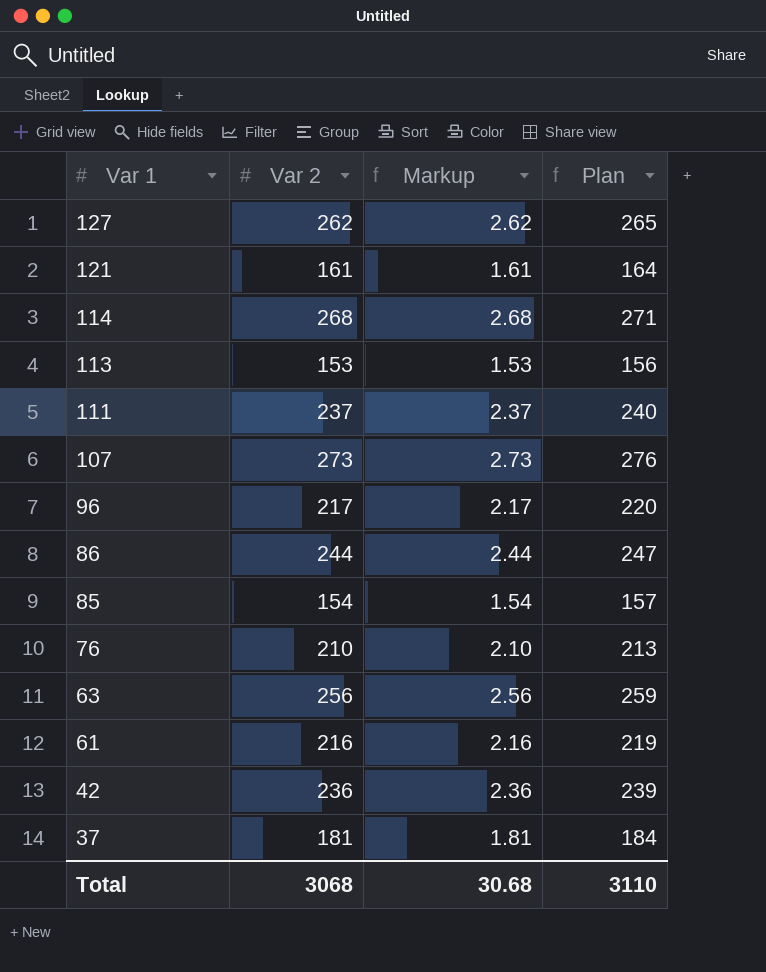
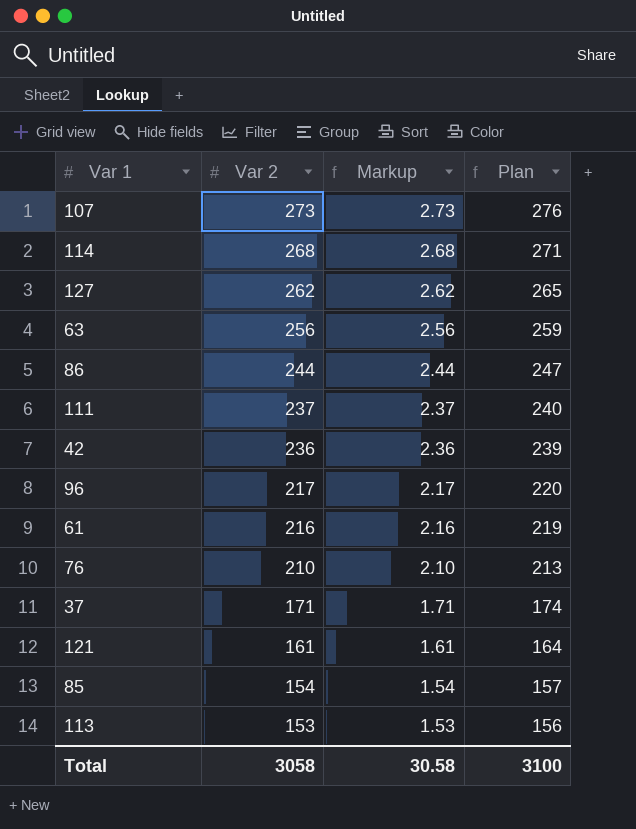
row order: Var 1 descending -> Var 2 descending
37 | Var 2: 181 -> 171
37 | Markup: 1.81 -> 1.71
37 | Plan: 184 -> 174
Total | Var 2: 3068 -> 3058
Total | Markup: 30.68 -> 30.58
Total | Plan: 3110 -> 3100

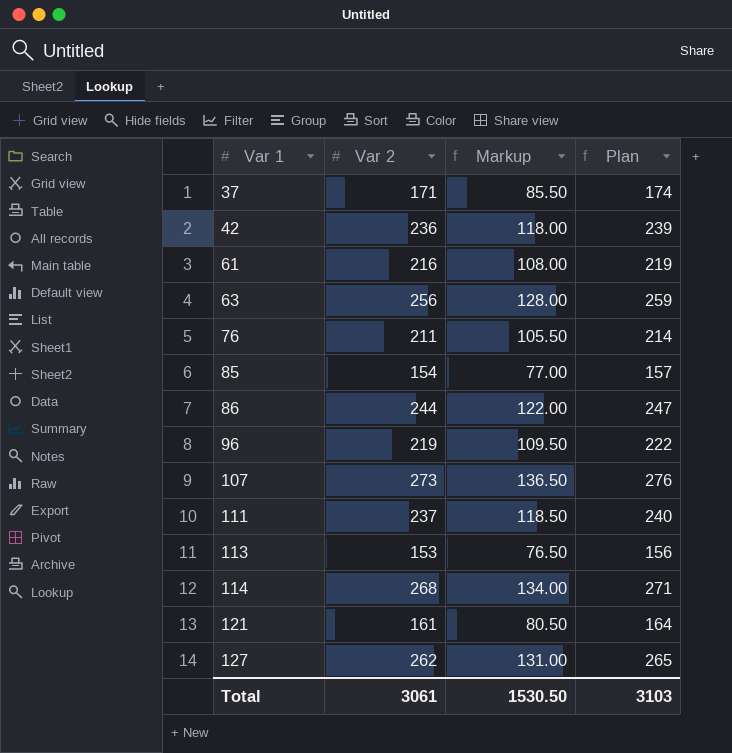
row order: Var 2 descending -> Var 1 ascending
column Markup | formula: [Var 2] * 0.01 -> [Var 2] * 0.5
76 | Var 2: 210 -> 211
76 | Plan: 213 -> 214
96 | Var 2: 217 -> 219
96 | Plan: 220 -> 222
Total | Var 2: 3058 -> 3061
Total | Markup: 30.58 -> 1530.50
Total | Plan: 3100 -> 3103

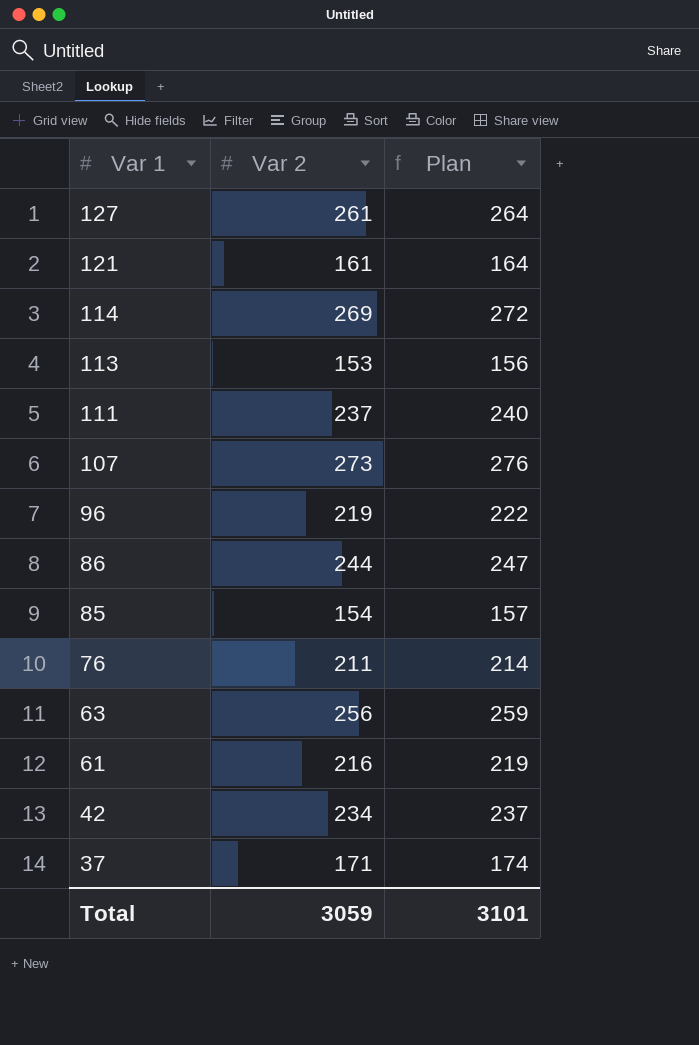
row order: Var 1 ascending -> Var 1 descending
column Markup | formula: [Var 2] * 0.5 -> none
127 | Var 2: 262 -> 261
127 | Plan: 265 -> 264
114 | Var 2: 268 -> 269
114 | Plan: 271 -> 272
42 | Var 2: 236 -> 234
42 | Plan: 239 -> 237
Total | Var 2: 3061 -> 3059
Total | Plan: 3103 -> 3101

